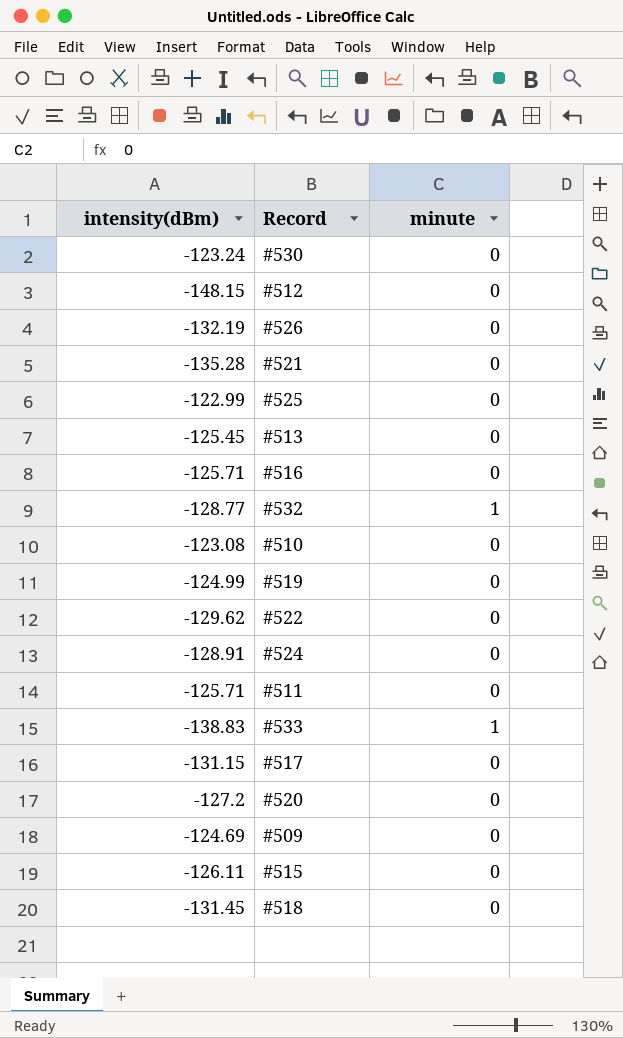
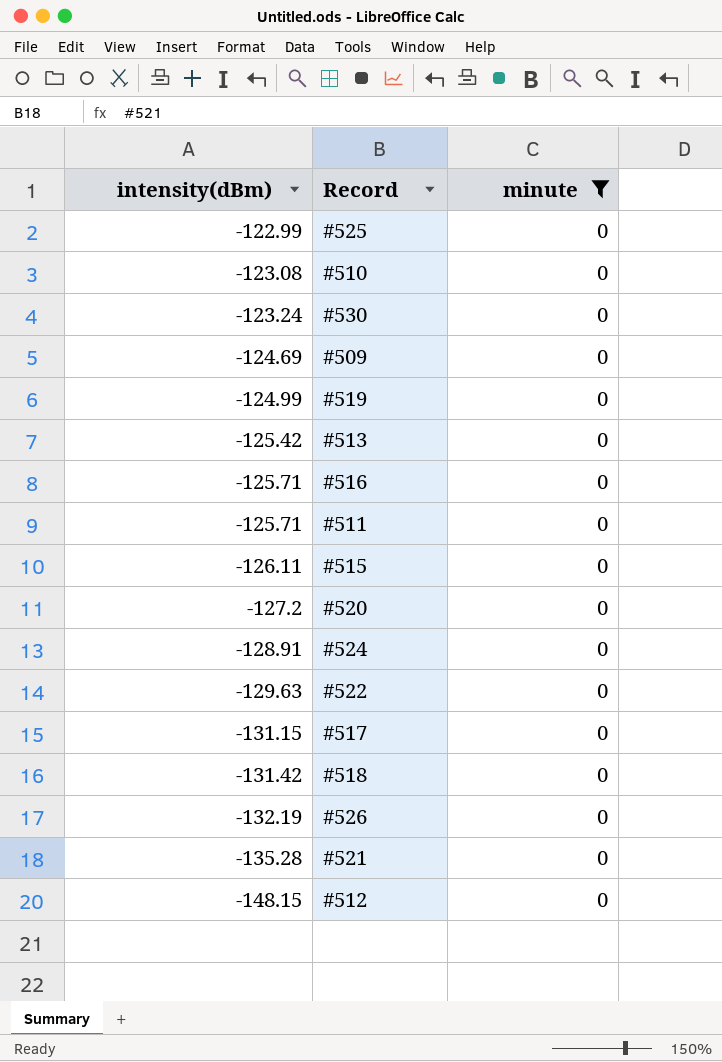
filter: none -> minute = 0
row order: none -> intensity(dBm) descending
#513 | intensity(dBm): -125.45 -> -125.42
#522 | intensity(dBm): -129.62 -> -129.63
#518 | intensity(dBm): -131.45 -> -131.42

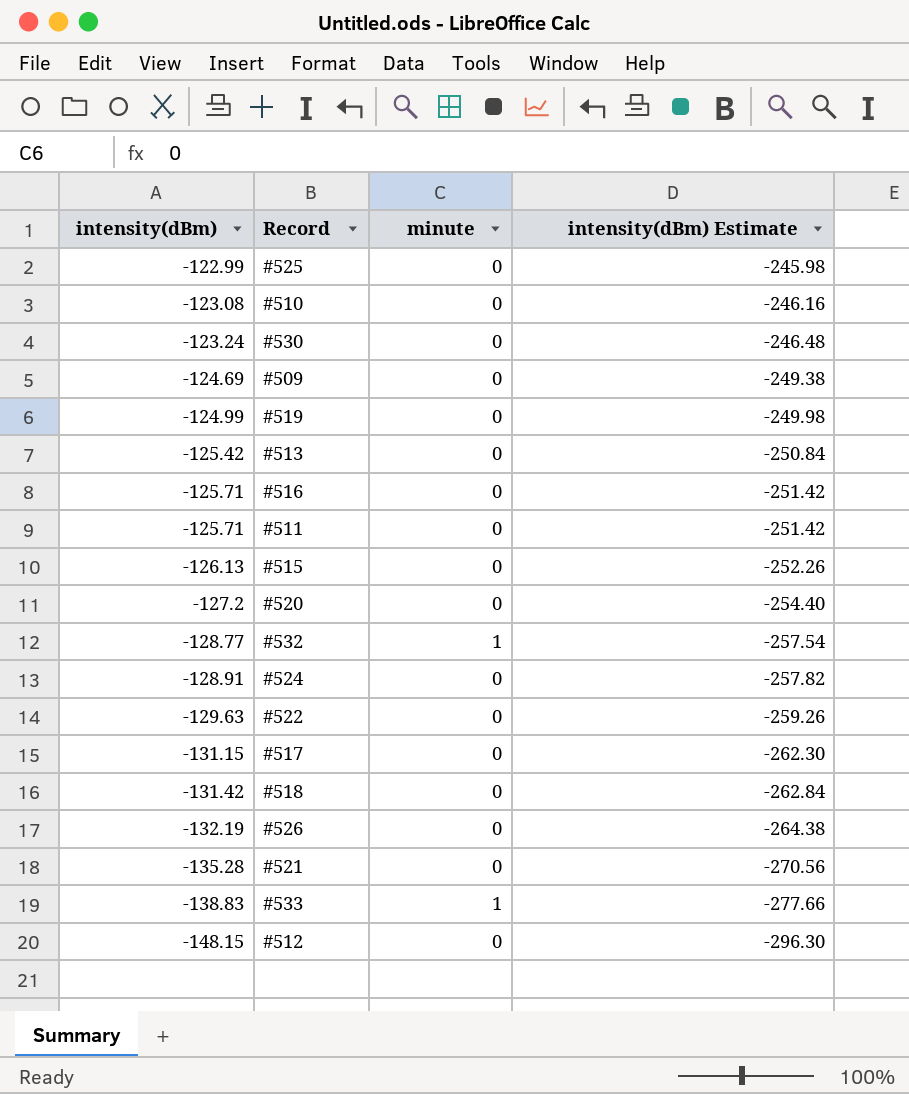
filter: minute = 0 -> none
column intensity(dBm) Estimate | formula: none -> [intensity(dBm)] * 2
#515 | intensity(dBm): -126.11 -> -126.13

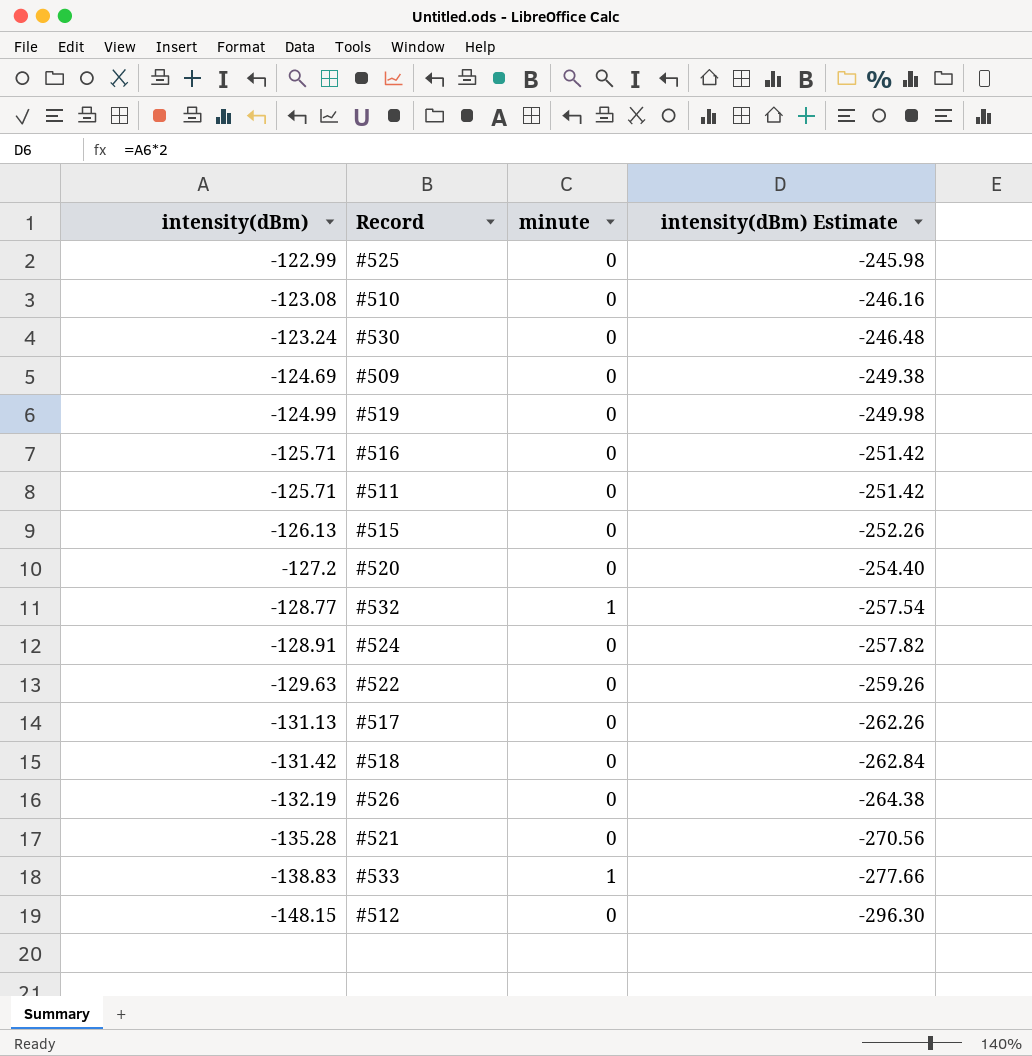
row #513: -125.42 | 0 | -250.84 -> none
#517 | intensity(dBm): -131.15 -> -131.13
#517 | intensity(dBm) Estimate: -262.30 -> -262.26

